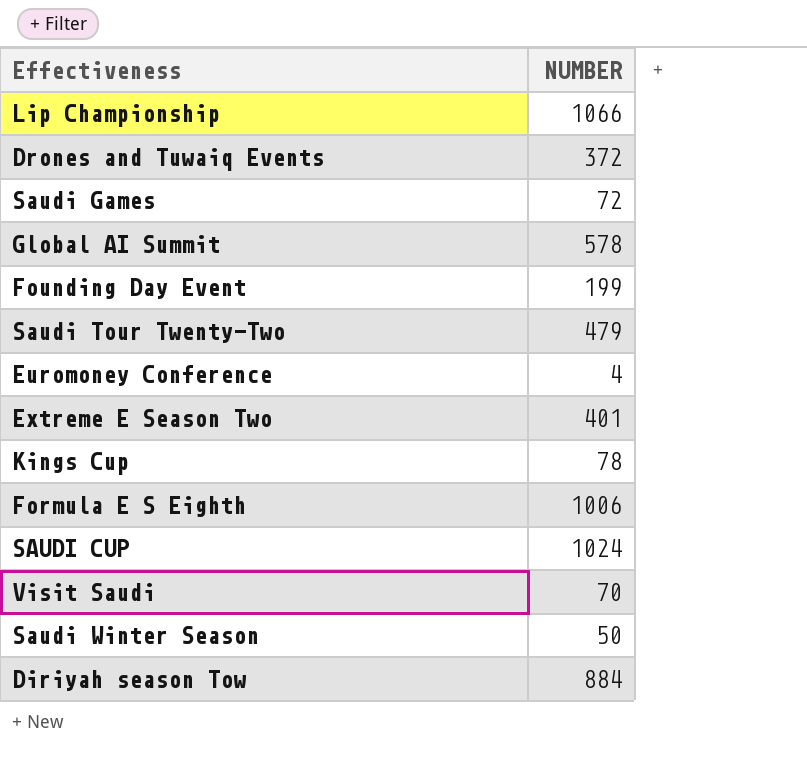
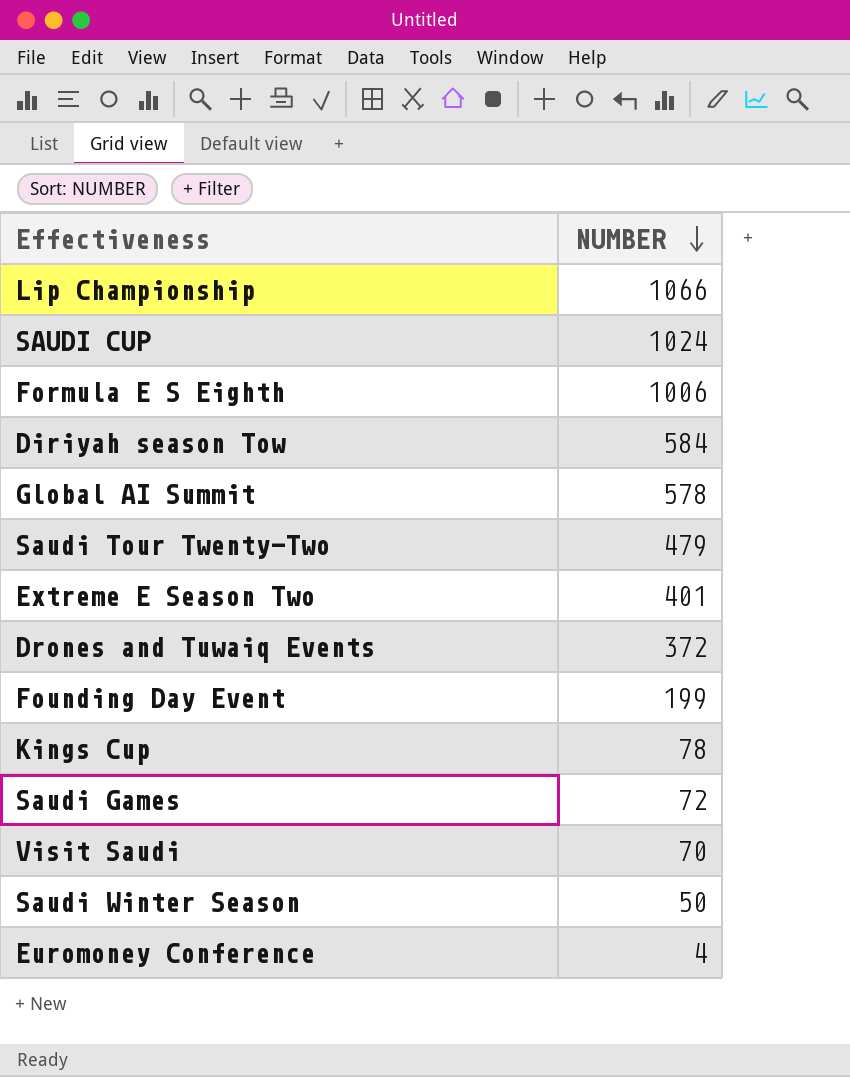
row order: none -> NUMBER descending
Diriyah season Tow | NUMBER: 884 -> 584

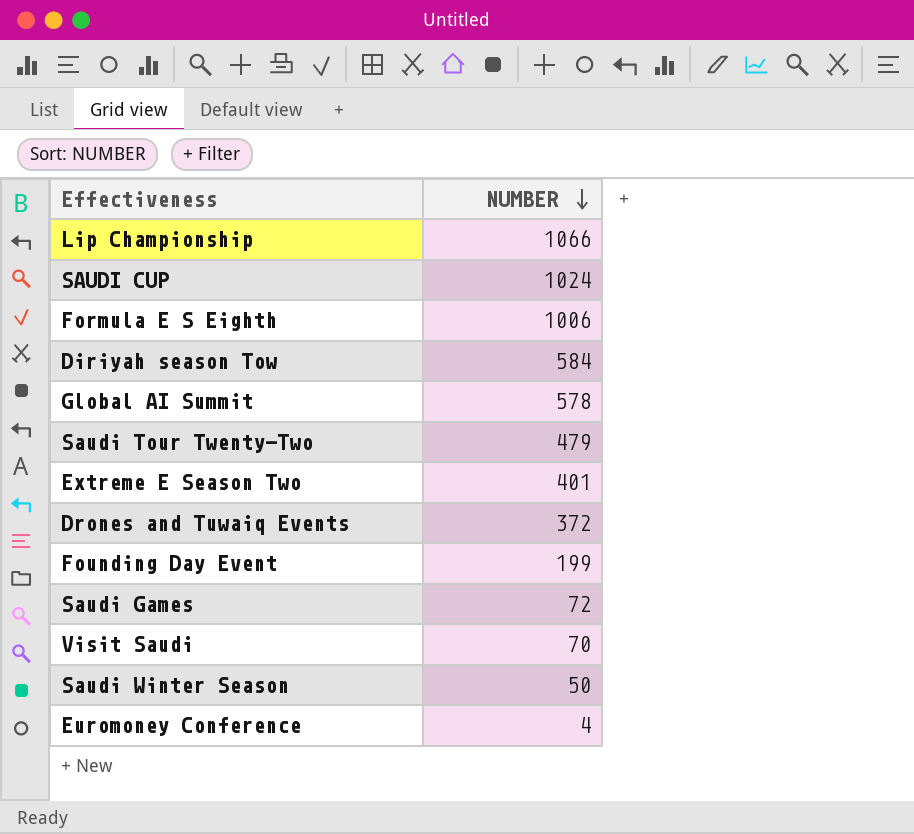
row Kings Cup: 78 -> none

